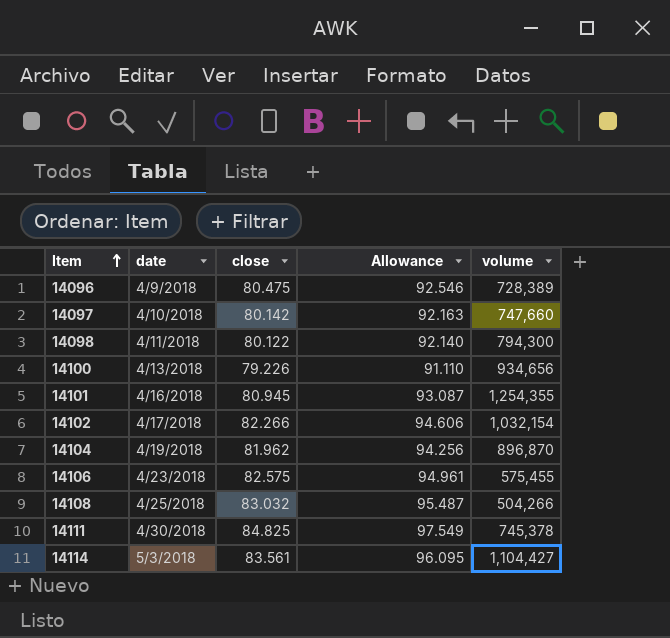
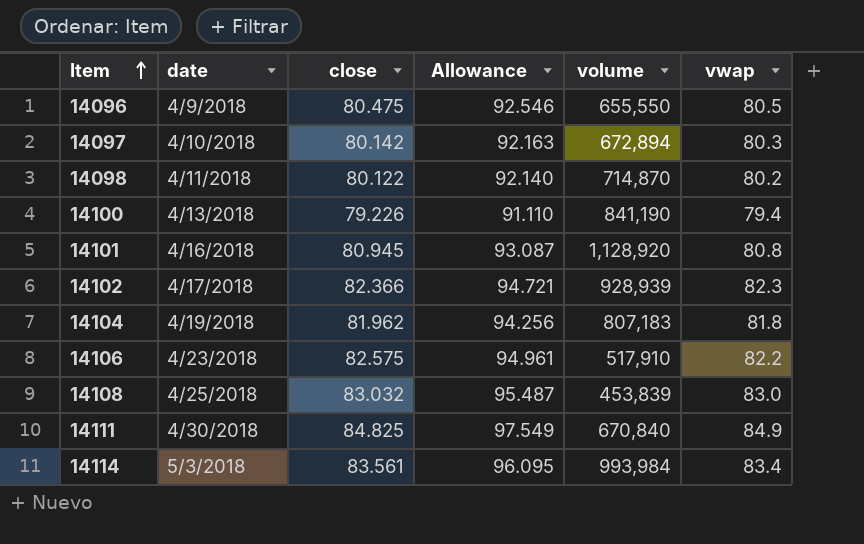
column vwap | position: none -> 6
14096 | volume: 728,389 -> 655,550
14097 | volume: 747,660 -> 672,894
14098 | volume: 794,300 -> 714,870
14100 | volume: 934,656 -> 841,190
14101 | volume: 1,254,355 -> 1,128,920
14102 | close: 82.266 -> 82.366
14102 | Allowance: 94.606 -> 94.721
14102 | volume: 1,032,154 -> 928,939
14104 | volume: 896,870 -> 807,183
14106 | volume: 575,455 -> 517,910
14108 | volume: 504,266 -> 453,839
14111 | volume: 745,378 -> 670,840
14114 | volume: 1,104,427 -> 993,984

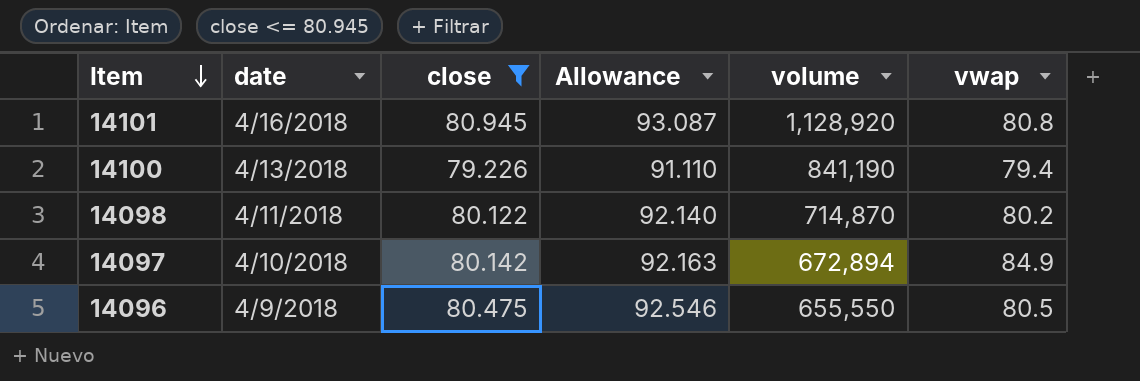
filter: none -> close <= 80.945
row order: Item ascending -> Item descending
14097 | vwap: 80.3 -> 84.9

